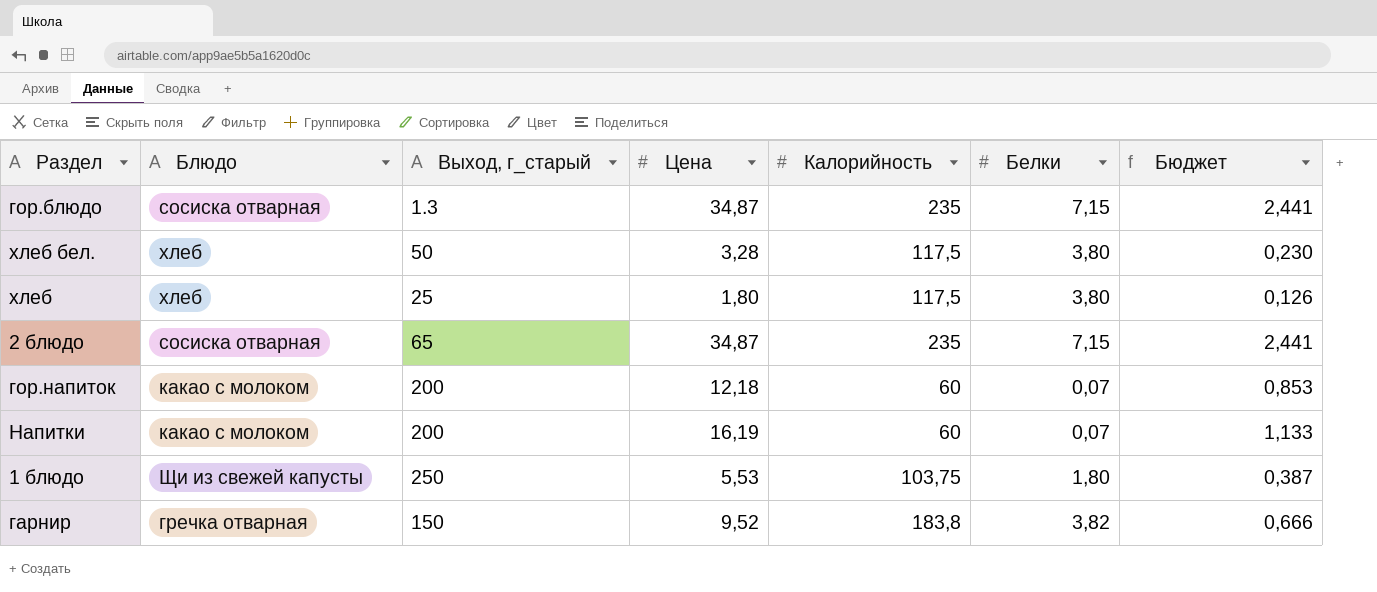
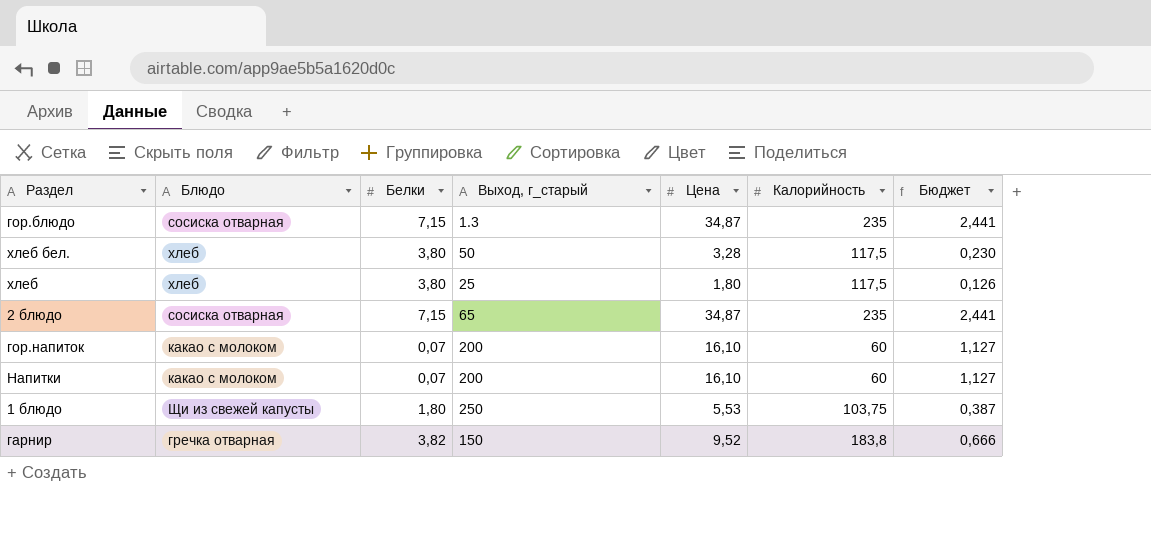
column Белки | position: 6 -> 3
гор.напиток | Цена: 12,18 -> 16,10
гор.напиток | Бюджет: 0,853 -> 1,127
Напитки | Цена: 16,19 -> 16,10
Напитки | Бюджет: 1,133 -> 1,127

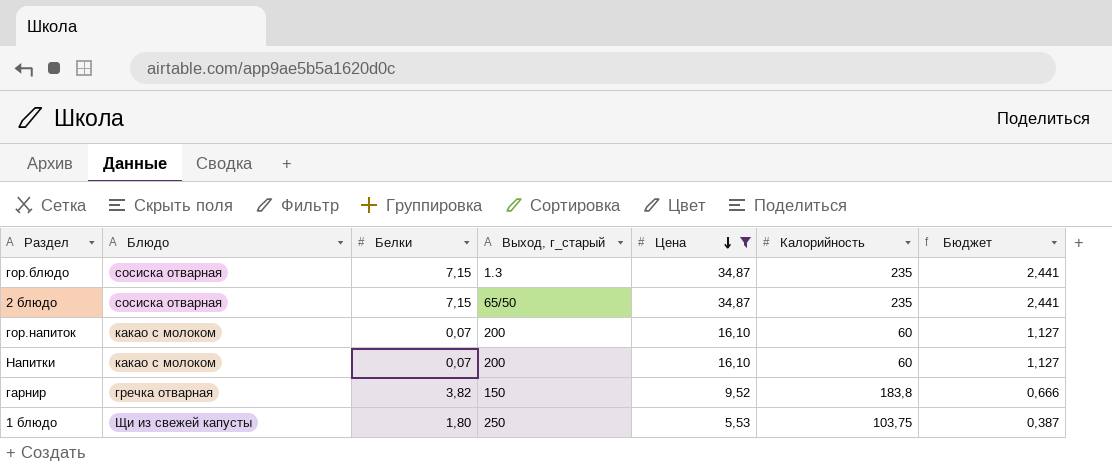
filter: none -> Цена >= 5,53
row order: none -> Цена descending
2 блюдо | Выход, г_старый: 65 -> 65/50

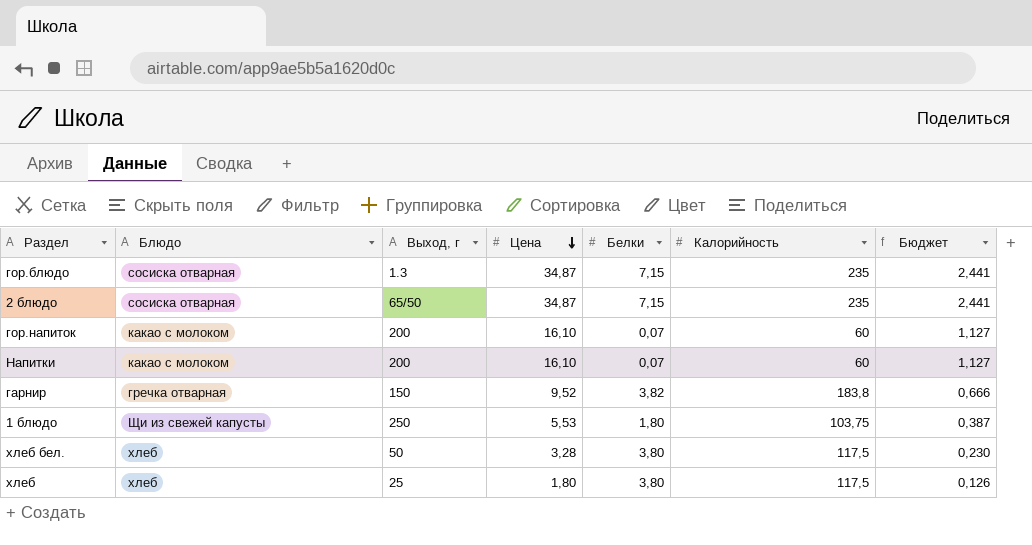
filter: Цена >= 5,53 -> none
column name: Выход, г_старый -> Выход, г
column Белки | position: 3 -> 5

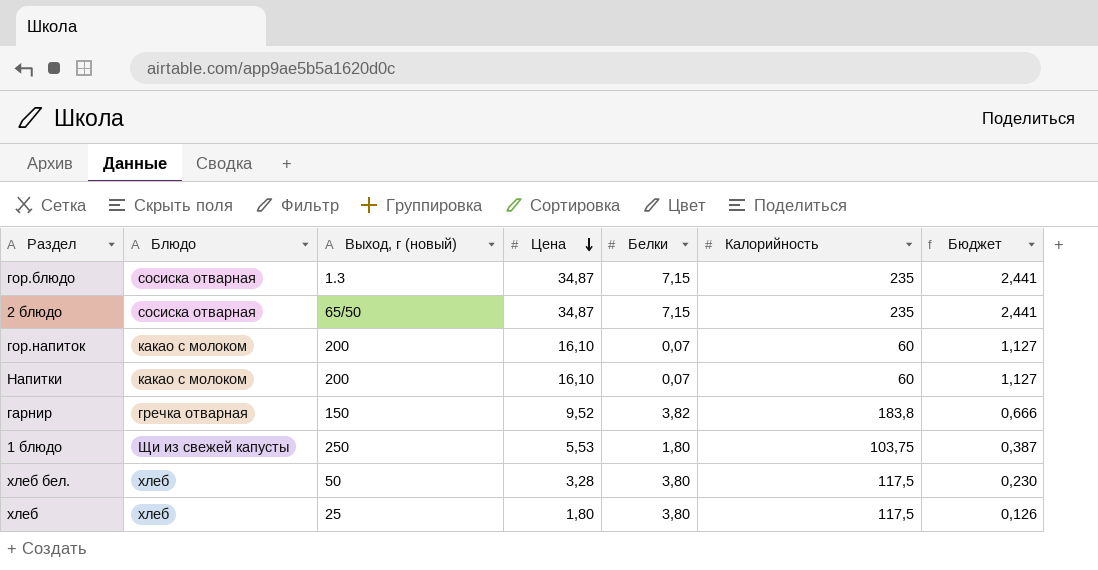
column name: Выход, г -> Выход, г (новый)

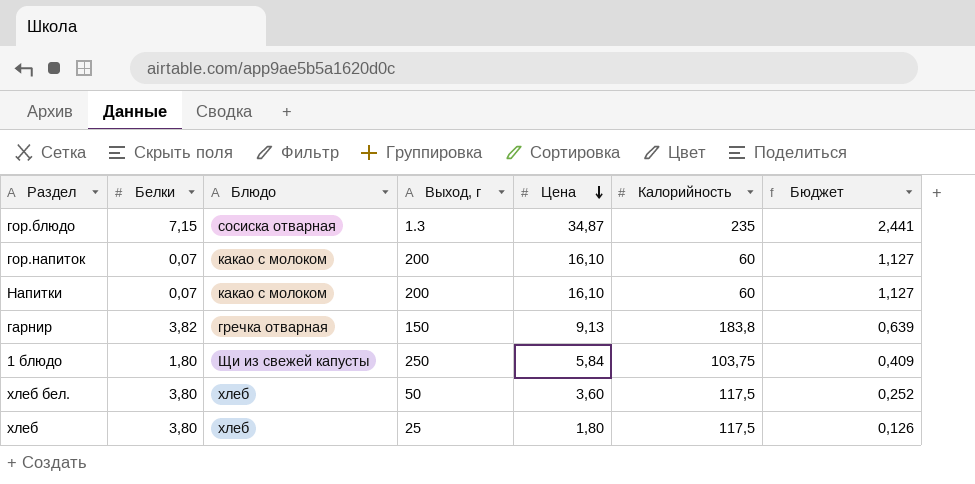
column Белки | position: 5 -> 2
column name: Выход, г (новый) -> Выход, г
row 2 блюдо: сосиска отварная | 65/50 | 34,87 | 7,15 | 235 | 2,441 -> none
гарнир | Цена: 9,52 -> 9,13
гарнир | Бюджет: 0,666 -> 0,639
1 блюдо | Цена: 5,53 -> 5,84
1 блюдо | Бюджет: 0,387 -> 0,409
хлеб бел. | Цена: 3,28 -> 3,60
хлеб бел. | Бюджет: 0,230 -> 0,252

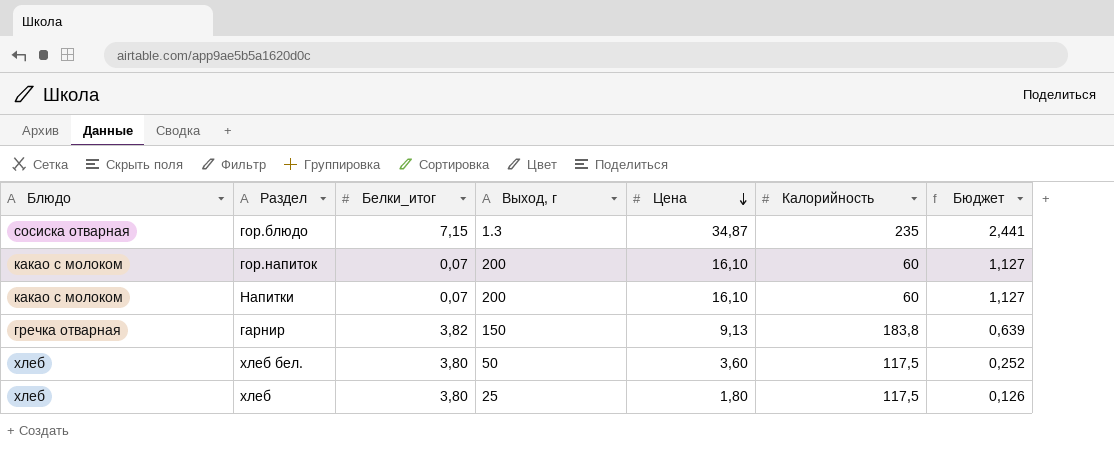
column Блюдо | position: 3 -> 1
column name: Белки -> Белки_итог
row 1 блюдо: 1,80 | Щи из свежей капусты | 250 | 5,84 | 103,75 | 0,409 -> none

